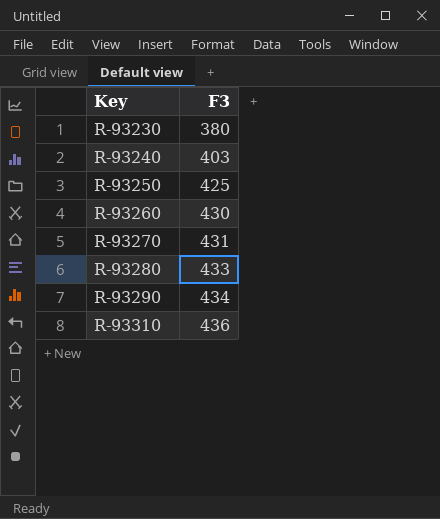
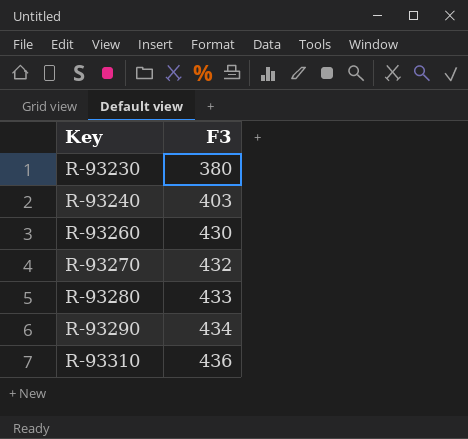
row R-93250: 425 -> none
R-93270 | F3: 431 -> 432

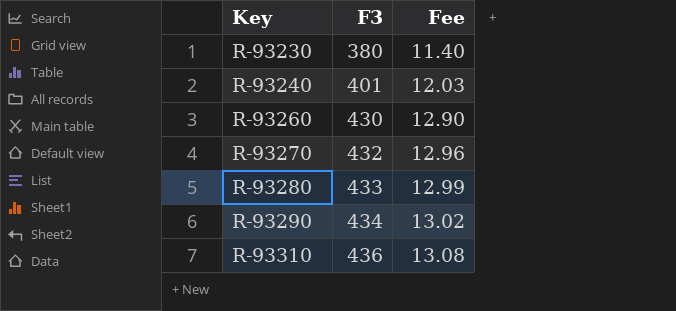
column Fee | formula: none -> [F3] * 0.03
R-93240 | F3: 403 -> 401

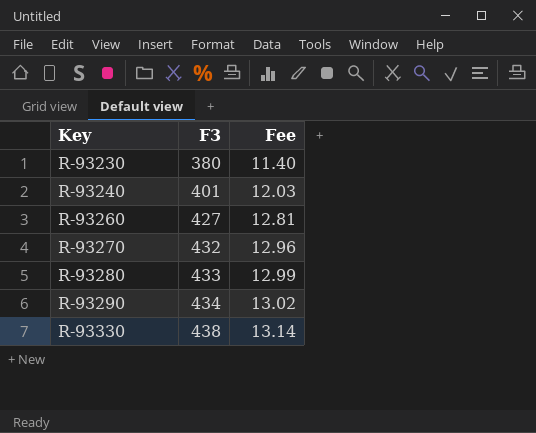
row R-93310: 436 | 13.08 -> none
R-93260 | F3: 430 -> 427
R-93260 | Fee: 12.90 -> 12.81
row R-93330: none -> 438 | 13.14

